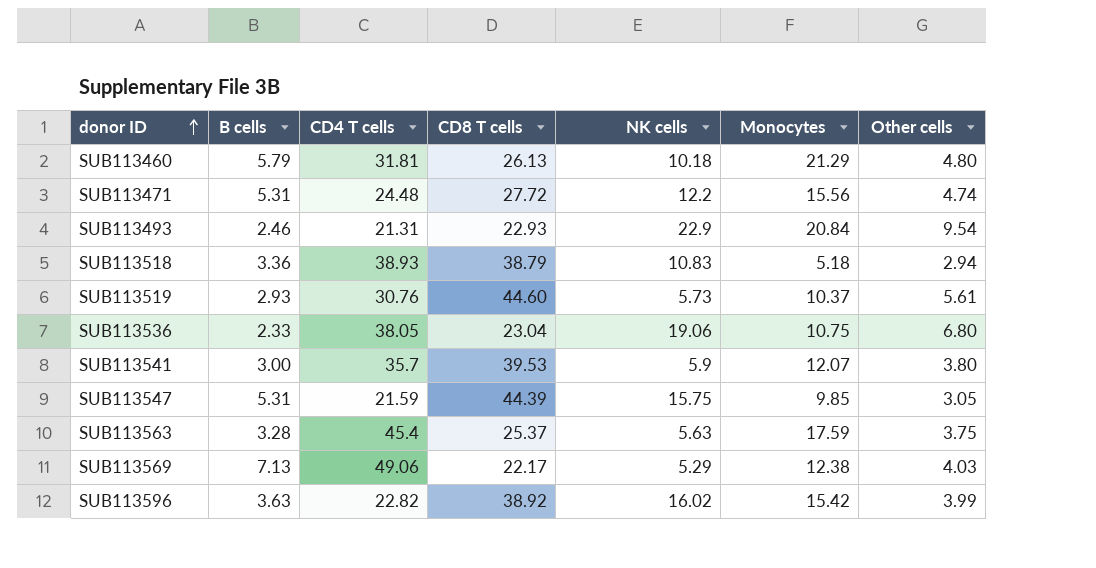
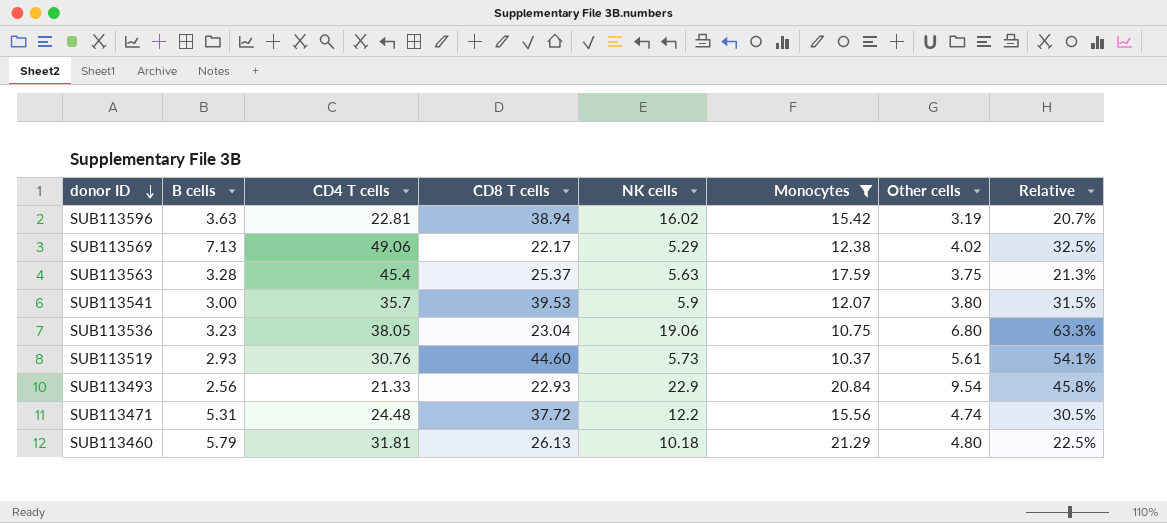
filter: none -> Monocytes >= 10.37
row order: donor ID ascending -> donor ID descending
column Relative | formula: none -> [Other cells] / [Monocytes]
SUB113596 | CD4 T cells: 22.82 -> 22.81
SUB113596 | CD8 T cells: 38.92 -> 38.94
SUB113596 | Other cells: 3.99 -> 3.19
SUB113569 | Other cells: 4.03 -> 4.02
SUB113536 | B cells: 2.33 -> 3.23
SUB113493 | B cells: 2.46 -> 2.56
SUB113493 | CD4 T cells: 21.31 -> 21.33
SUB113471 | CD8 T cells: 27.72 -> 37.72

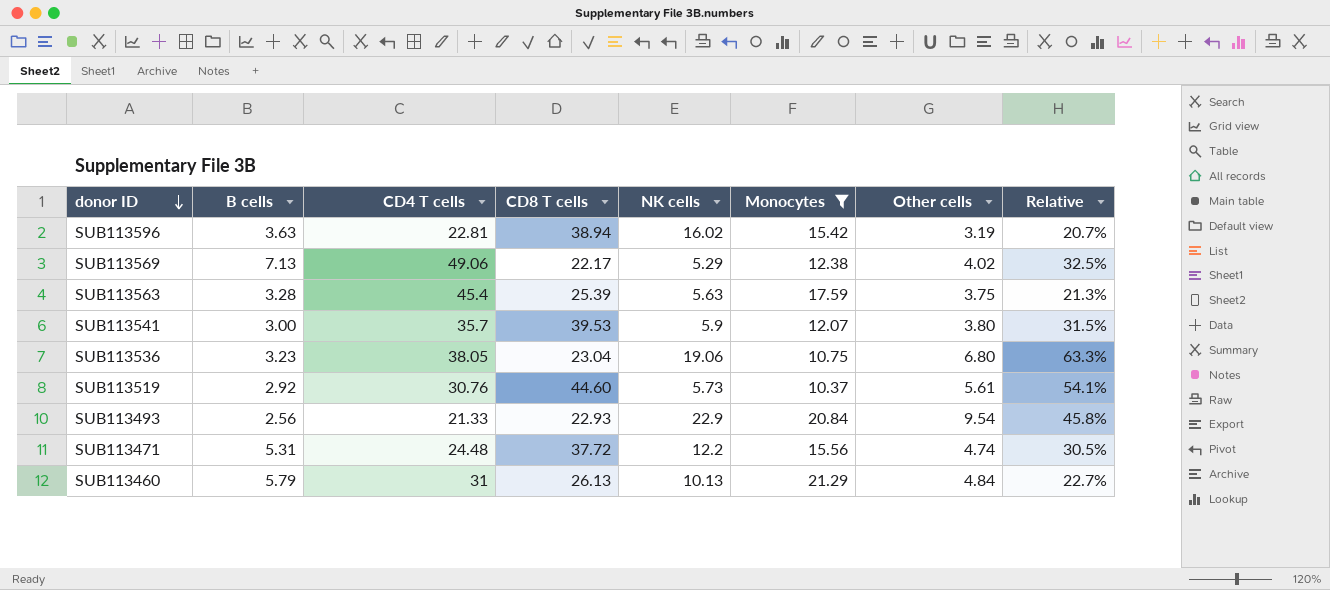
SUB113563 | CD8 T cells: 25.37 -> 25.39
SUB113519 | B cells: 2.93 -> 2.92
SUB113460 | CD4 T cells: 31.81 -> 31
SUB113460 | NK cells: 10.18 -> 10.13
SUB113460 | Other cells: 4.80 -> 4.84
SUB113460 | Relative: 22.5% -> 22.7%

